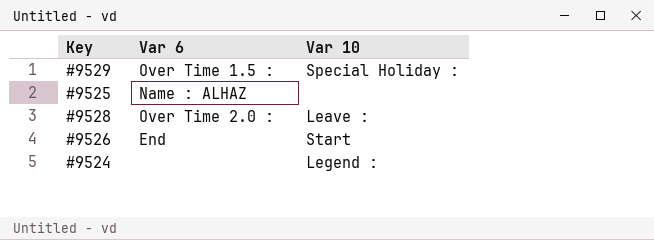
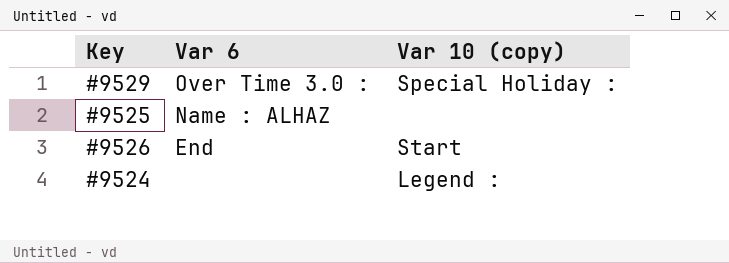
column name: Var 10 -> Var 10 (copy)
row #9528: Over Time 2.0 : | Leave : -> none
#9529 | Var 6: Over Time 1.5 : -> Over Time 3.0 :

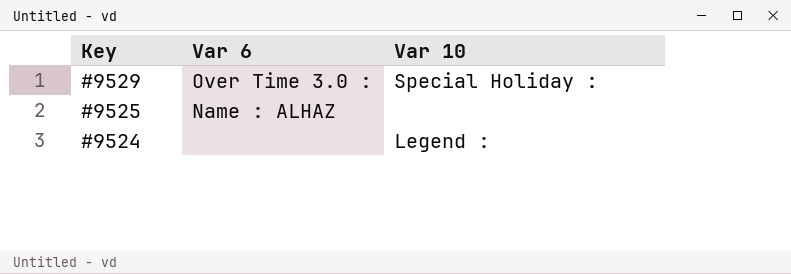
column name: Var 10 (copy) -> Var 10
row #9526: End | Start -> none

